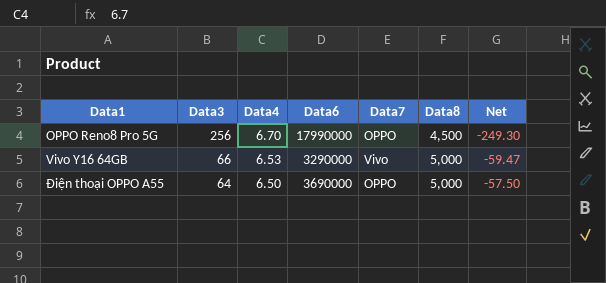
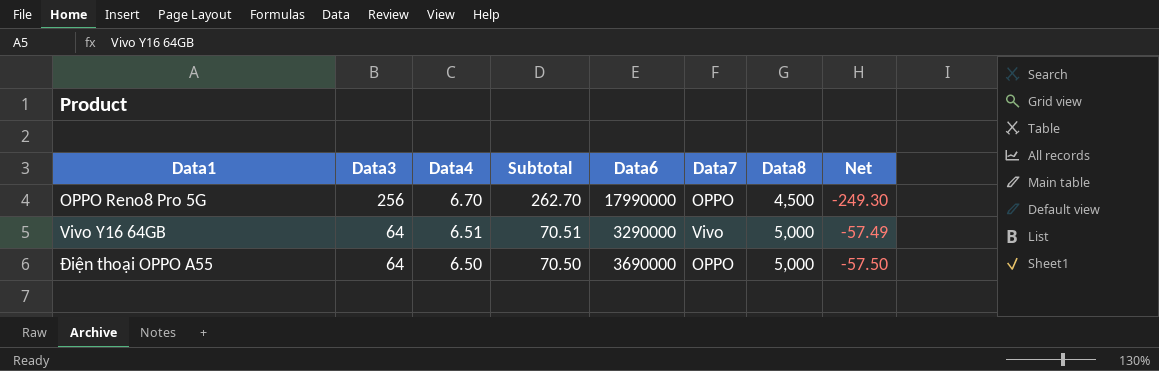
column Subtotal | formula: none -> [Data3] + [Data4]
Vivo Y16 64GB | Data3: 66 -> 64
Vivo Y16 64GB | Data4: 6.53 -> 6.51
Vivo Y16 64GB | Net: -59.47 -> -57.49

